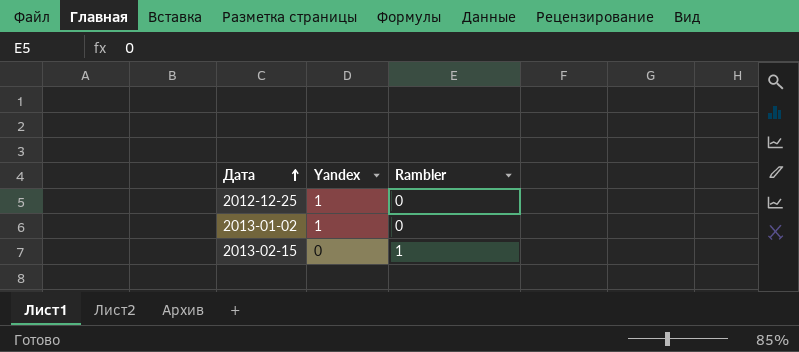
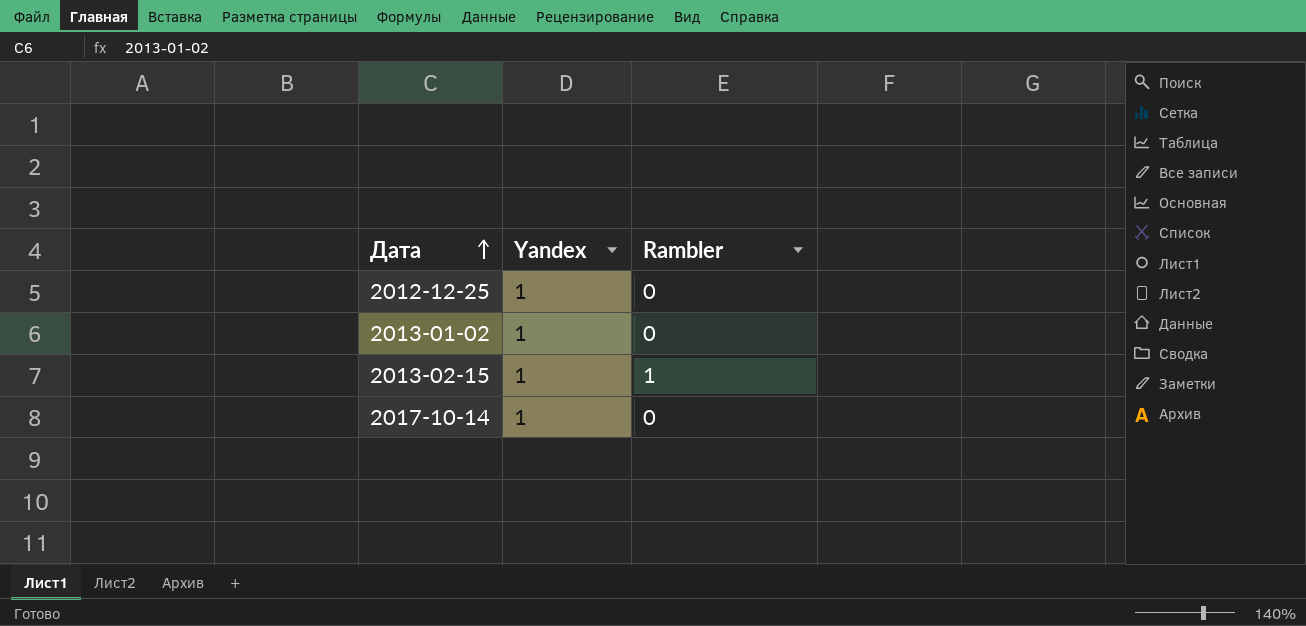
2013-02-15 | Yandex: 0 -> 1
row 2017-10-14: none -> 1 | 0

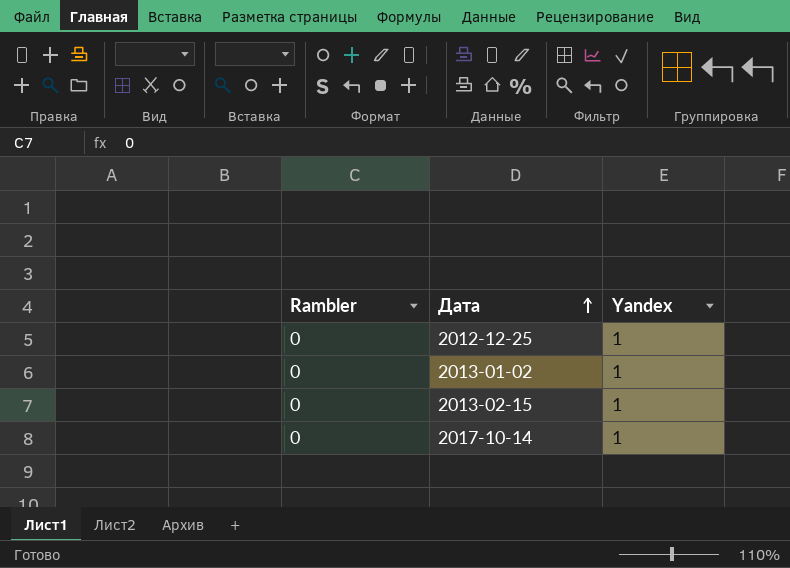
column Rambler | position: 3 -> 1
2013-02-15 | Rambler: 1 -> 0

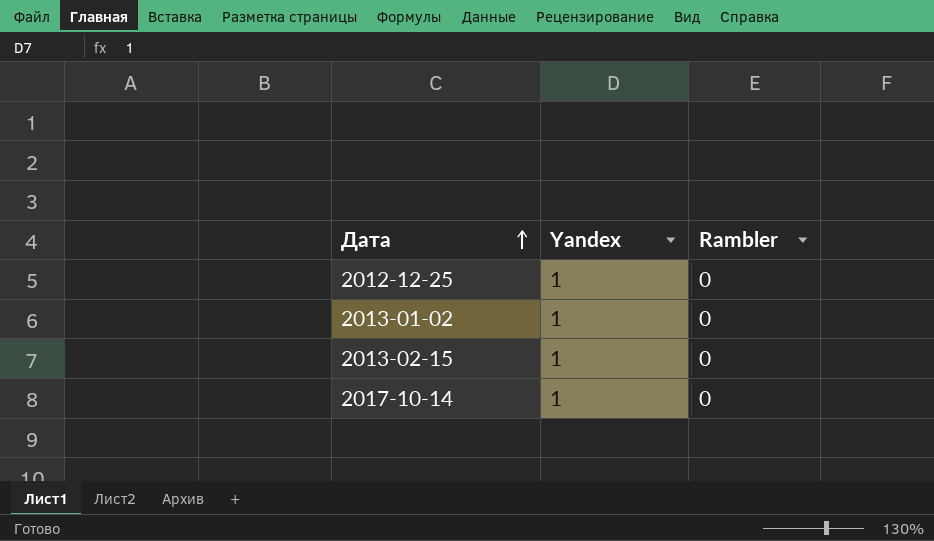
column Rambler | position: 1 -> 3

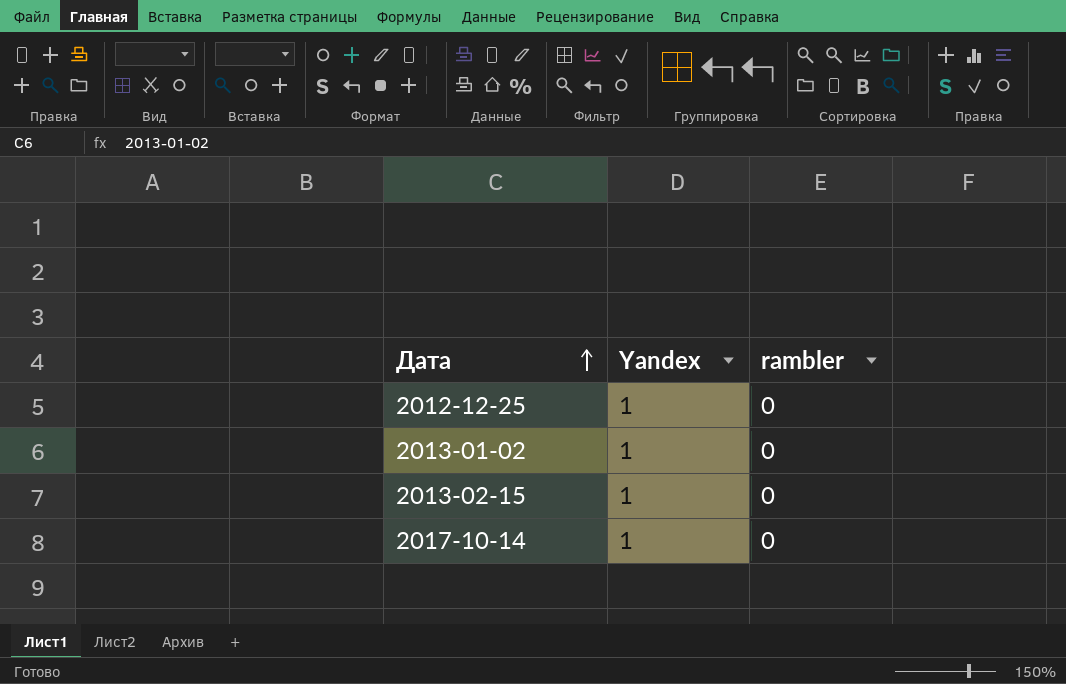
column name: Rambler -> rambler

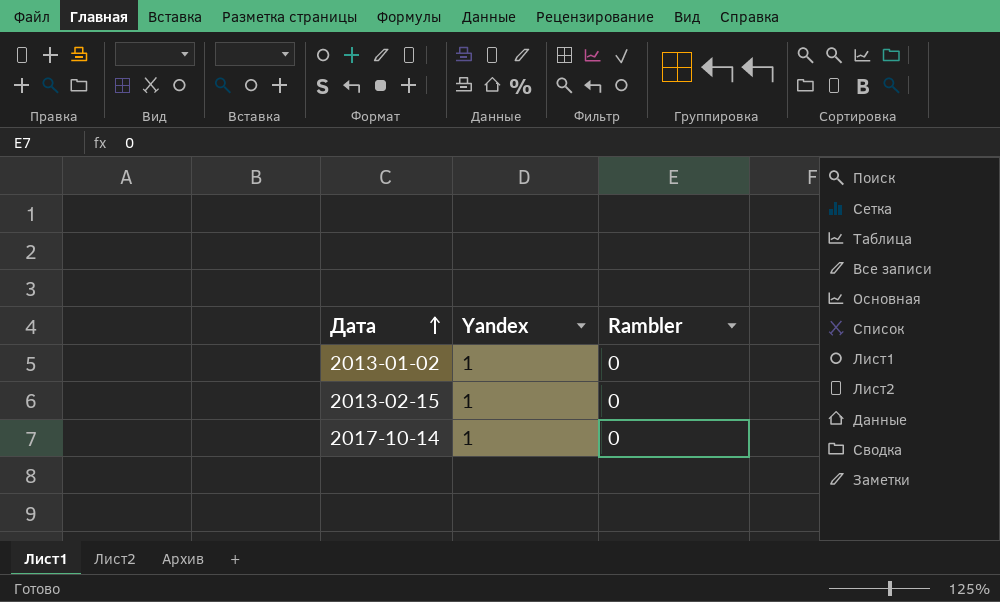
column name: rambler -> Rambler
row 2012-12-25: 1 | 0 -> none

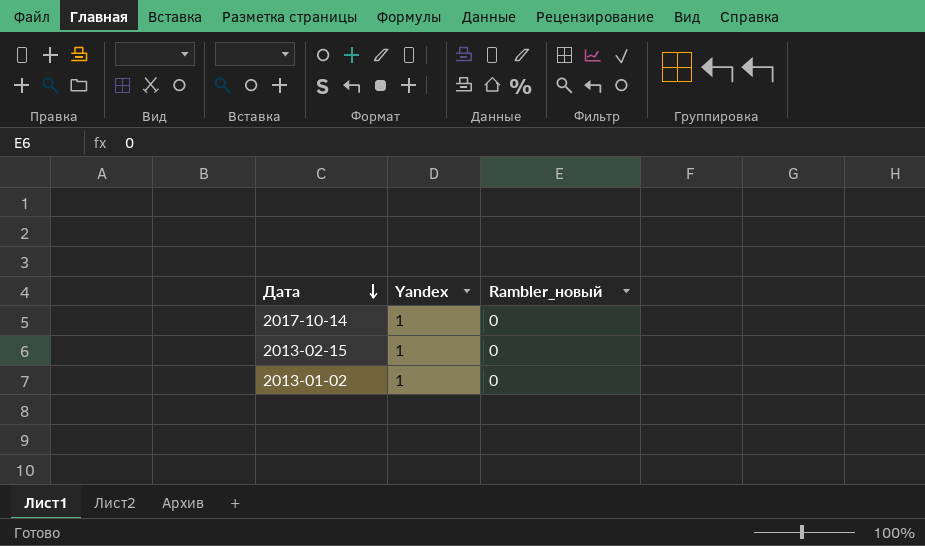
row order: Дата ascending -> Дата descending
column name: Rambler -> Rambler_новый

